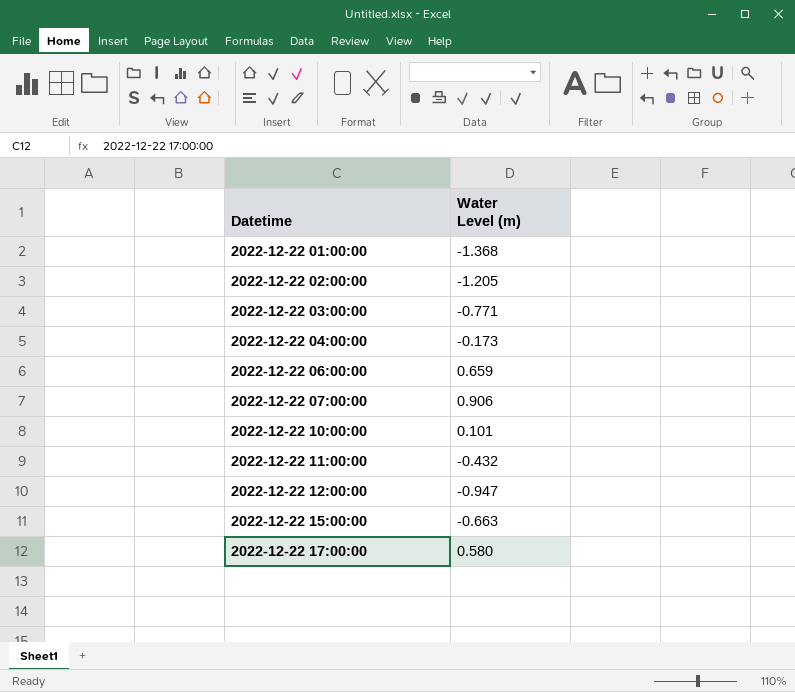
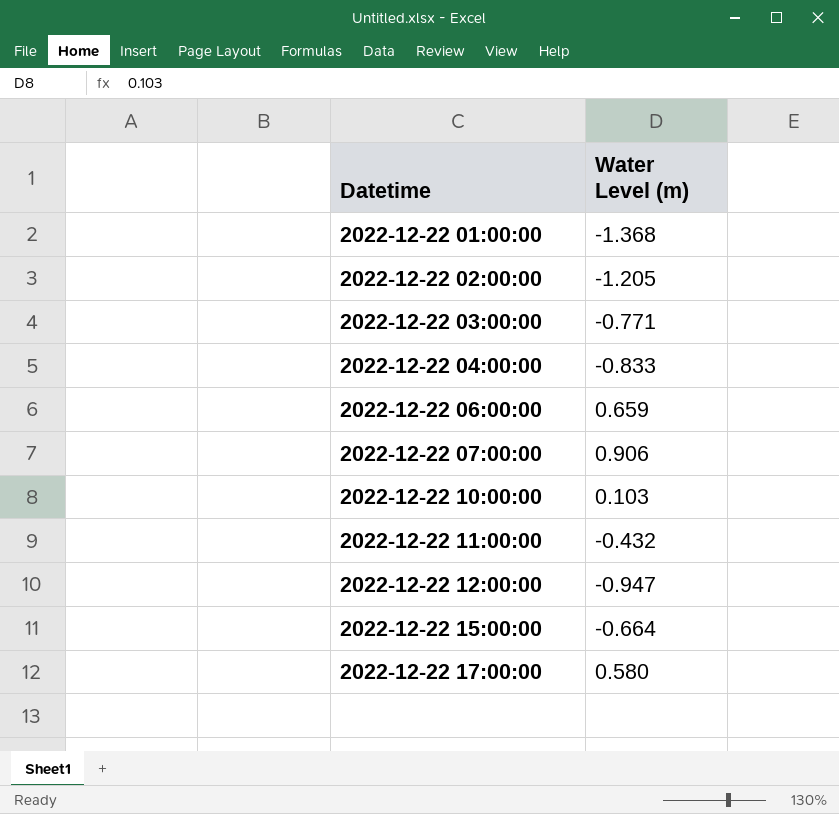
2022-12-22 04:00:00 | Water Level (m): -0.173 -> -0.833
2022-12-22 10:00:00 | Water Level (m): 0.101 -> 0.103
2022-12-22 15:00:00 | Water Level (m): -0.663 -> -0.664

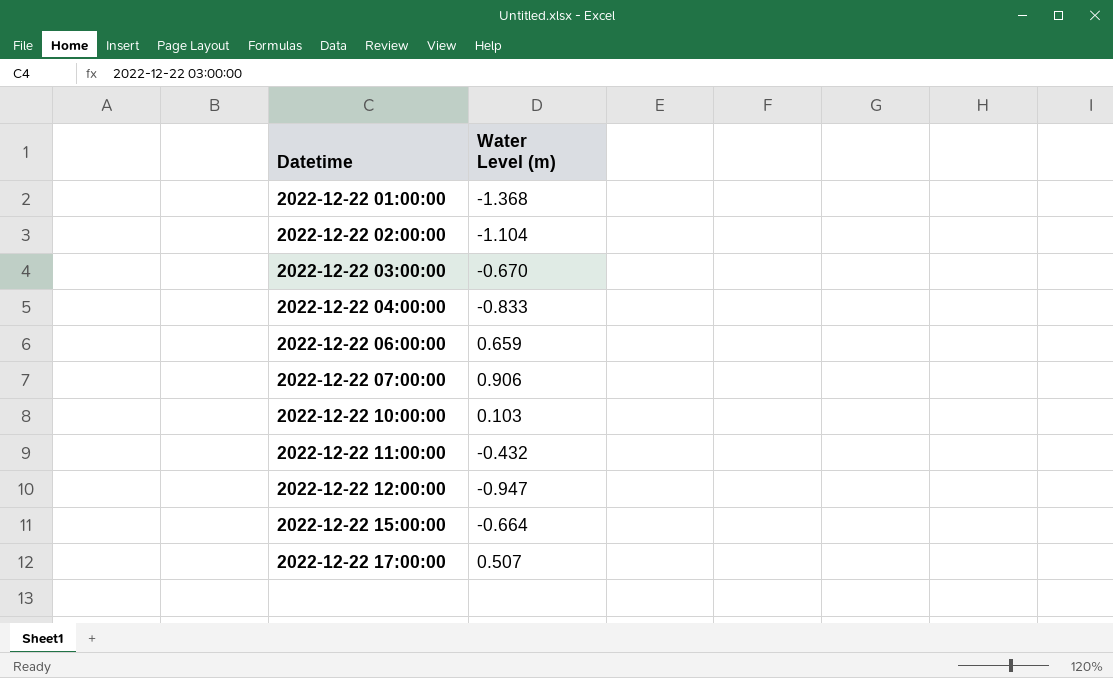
2022-12-22 02:00:00 | Water Level (m): -1.205 -> -1.104
2022-12-22 03:00:00 | Water Level (m): -0.771 -> -0.670
2022-12-22 17:00:00 | Water Level (m): 0.580 -> 0.507

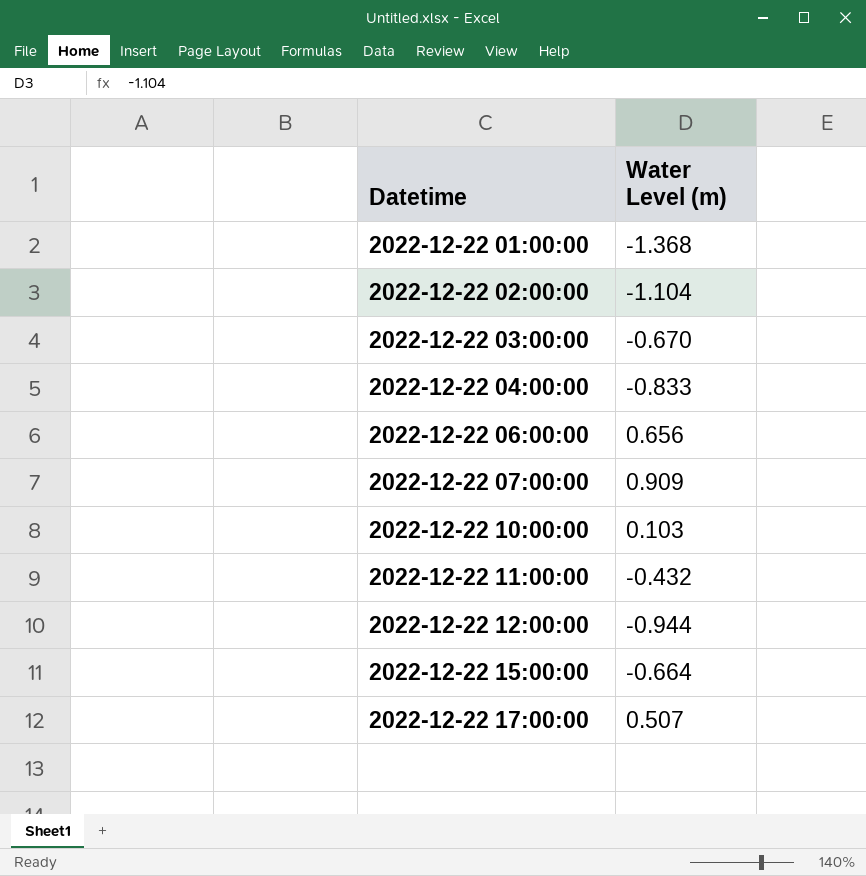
2022-12-22 06:00:00 | Water Level (m): 0.659 -> 0.656
2022-12-22 07:00:00 | Water Level (m): 0.906 -> 0.909
2022-12-22 12:00:00 | Water Level (m): -0.947 -> -0.944

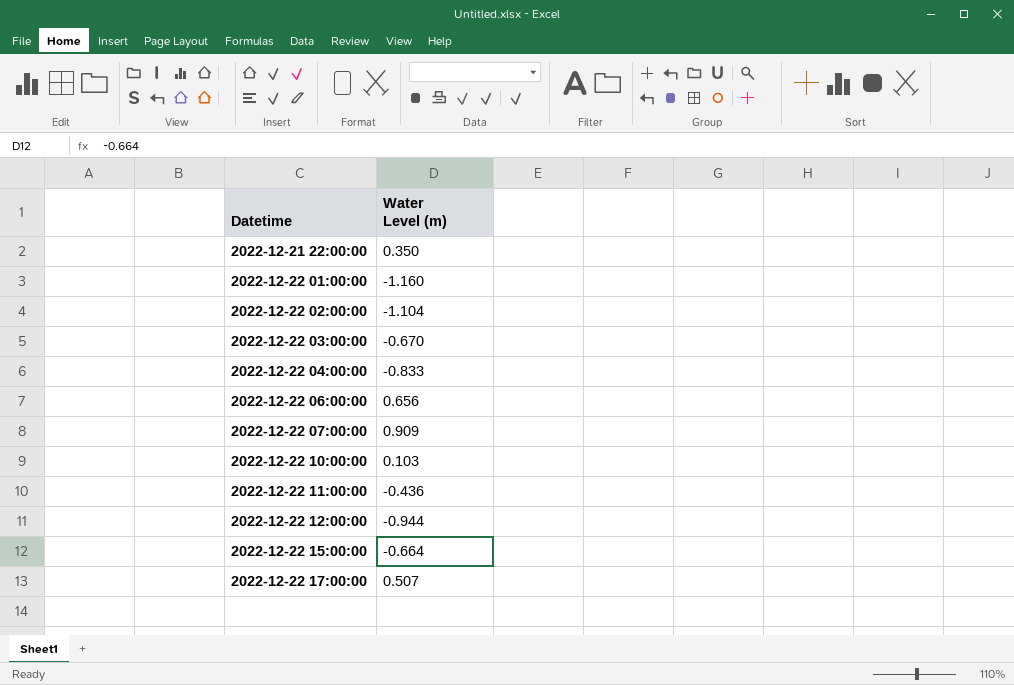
row 2022-12-21 22:00:00: none -> 0.350
2022-12-22 01:00:00 | Water Level (m): -1.368 -> -1.160
2022-12-22 11:00:00 | Water Level (m): -0.432 -> -0.436

